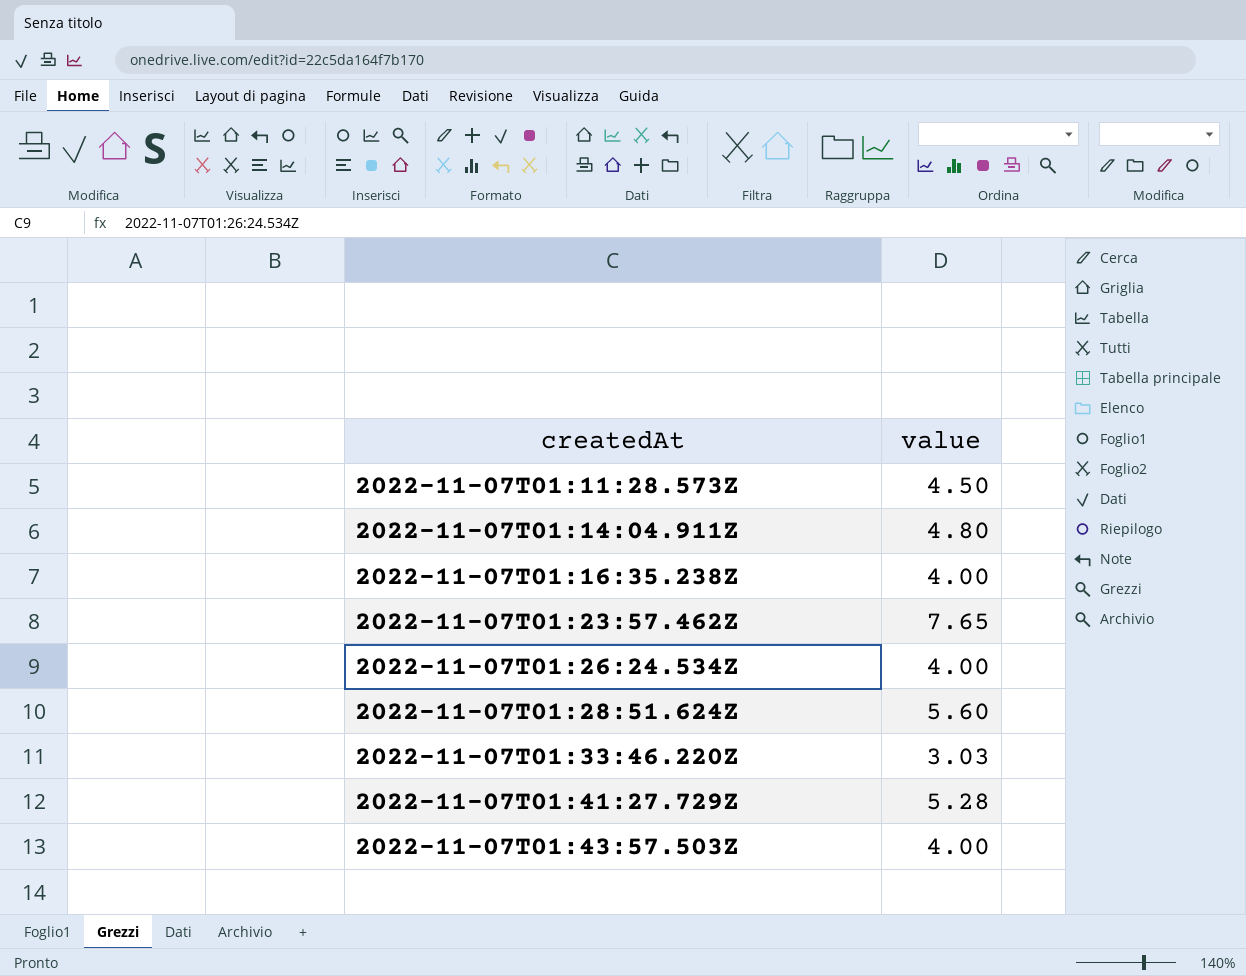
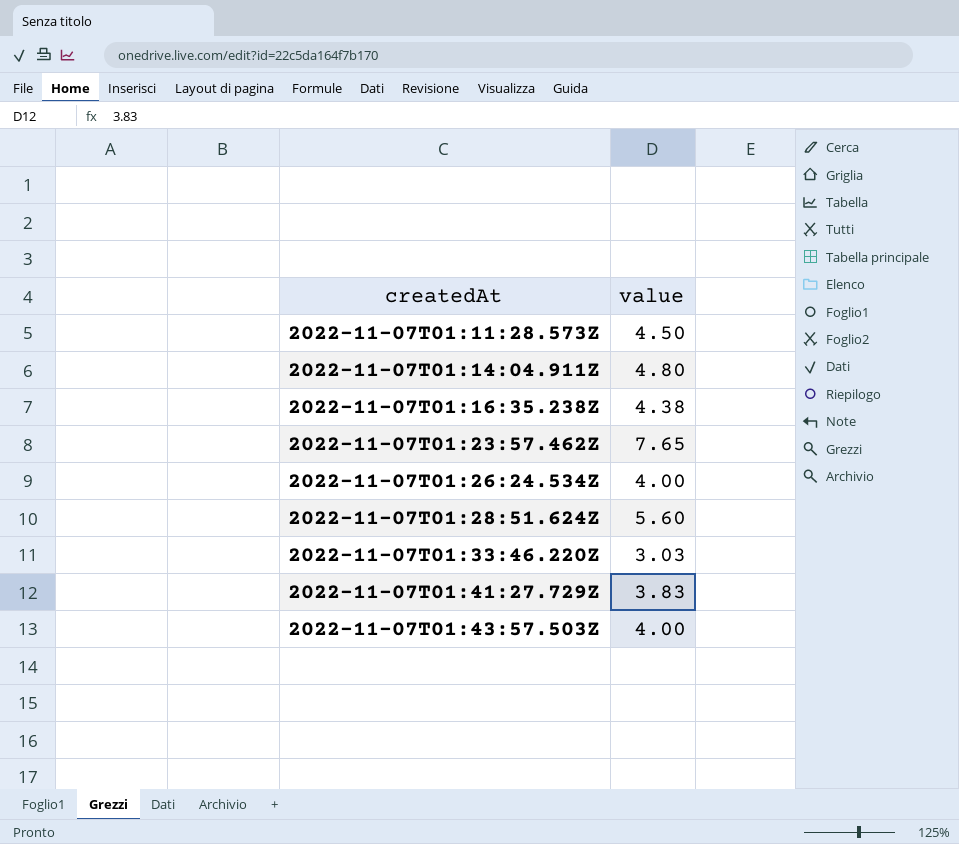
2022-11-07T01:16:35.238Z | value: 4.00 -> 4.38
2022-11-07T01:41:27.729Z | value: 5.28 -> 3.83

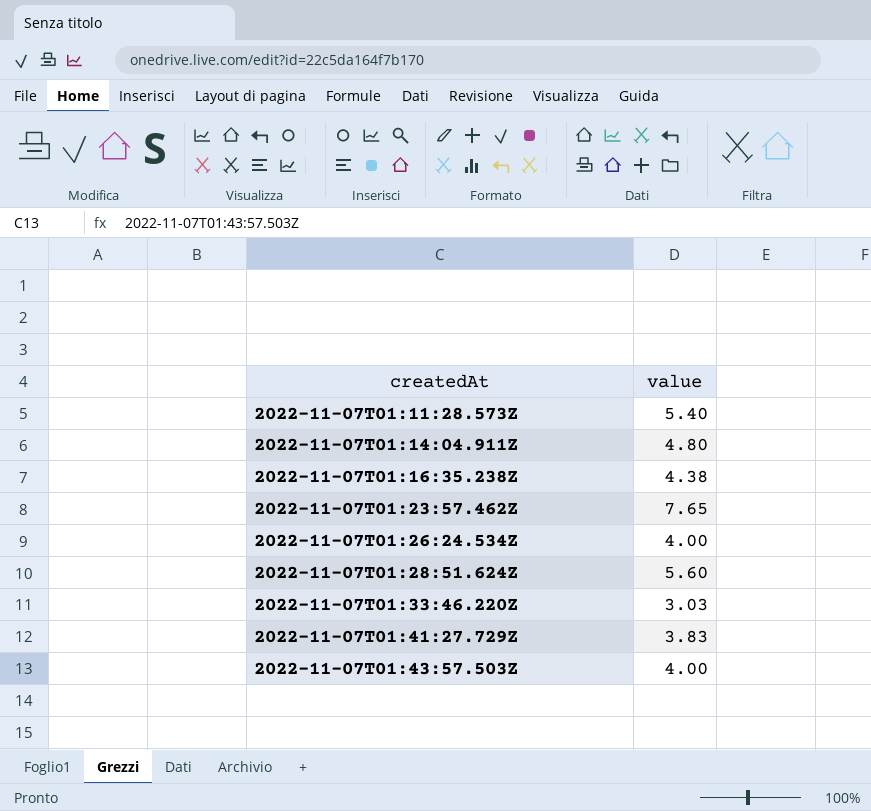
2022-11-07T01:11:28.573Z | value: 4.50 -> 5.40

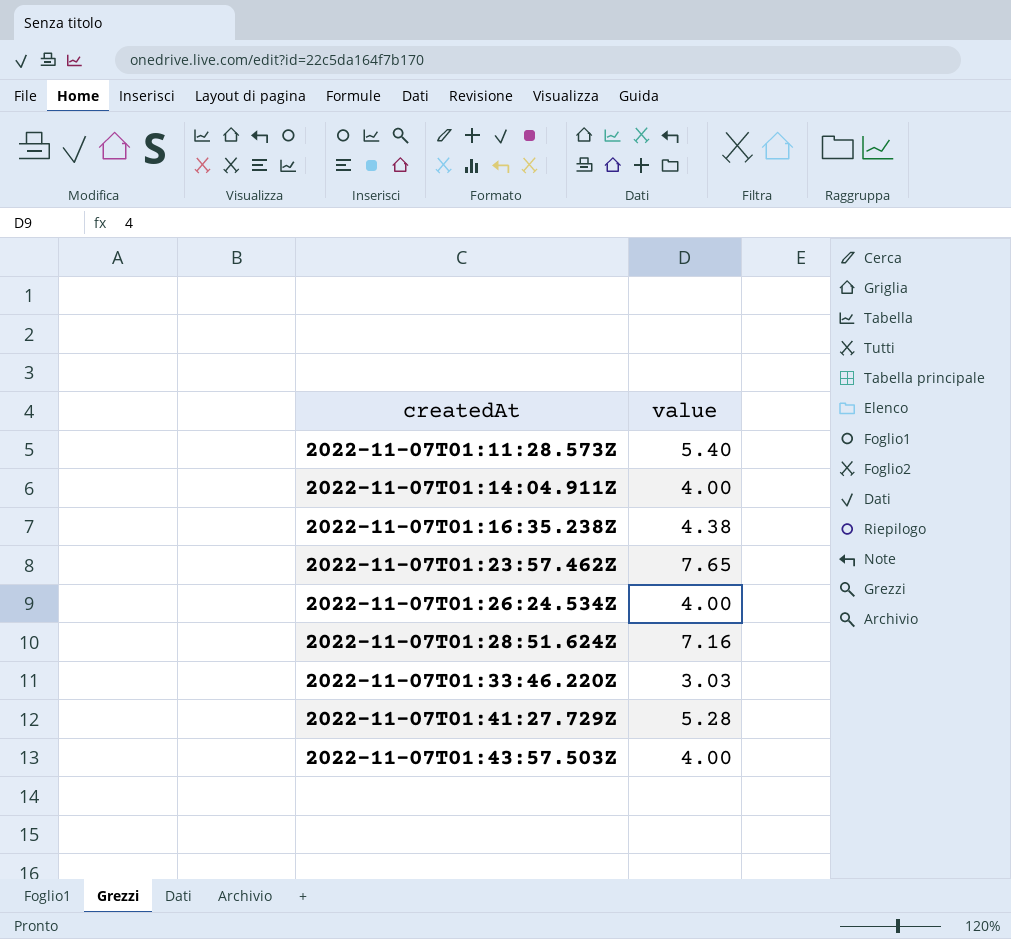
2022-11-07T01:14:04.911Z | value: 4.80 -> 4.00
2022-11-07T01:28:51.624Z | value: 5.60 -> 7.16
2022-11-07T01:41:27.729Z | value: 3.83 -> 5.28

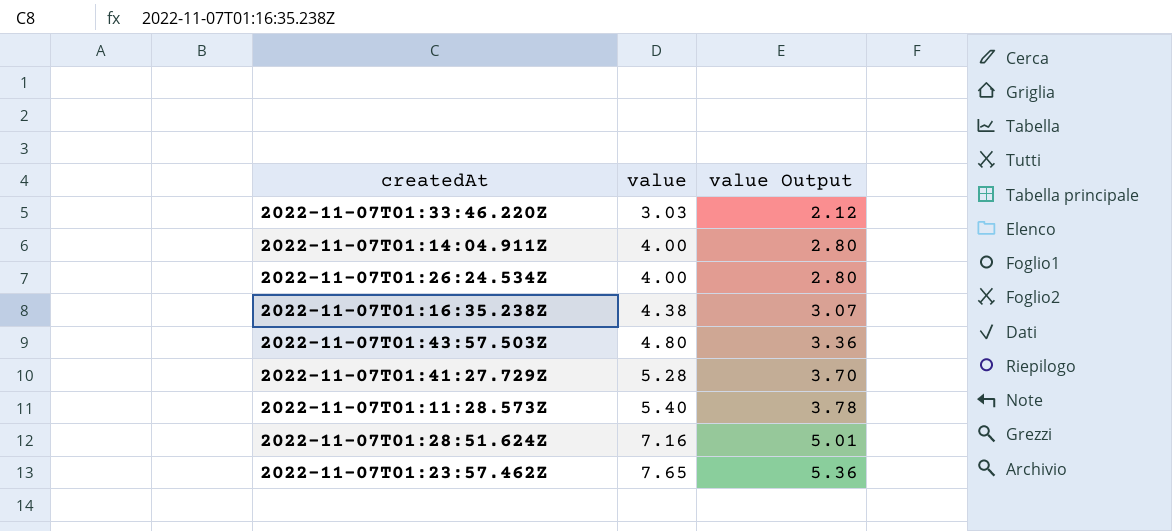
row order: createdAt ascending -> value ascending
column value Output | formula: none -> [value] * 0.7
2022-11-07T01:43:57.503Z | value: 4.00 -> 4.80

